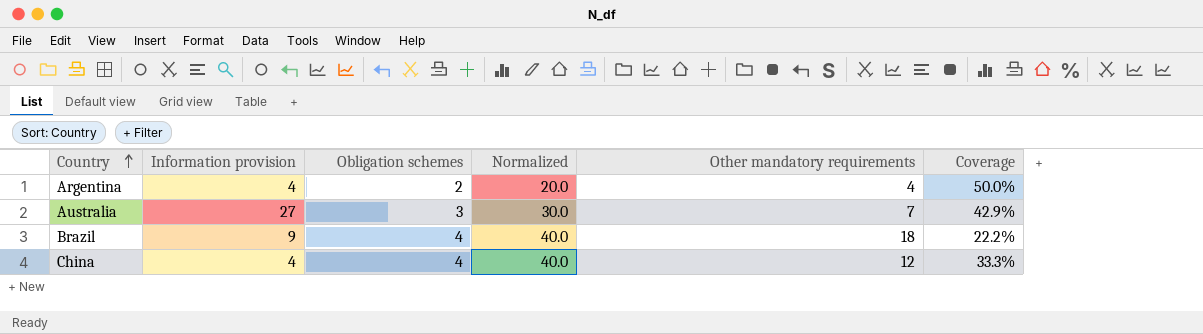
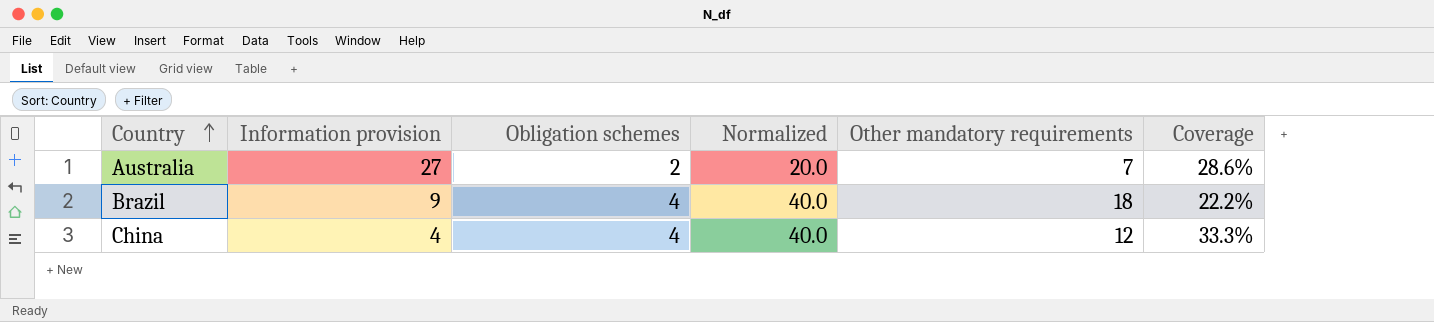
row Argentina: 4 | 2 | 20.0 | 4 | 50.0% -> none
Australia | Obligation schemes: 3 -> 2
Australia | Normalized: 30.0 -> 20.0
Australia | Coverage: 42.9% -> 28.6%

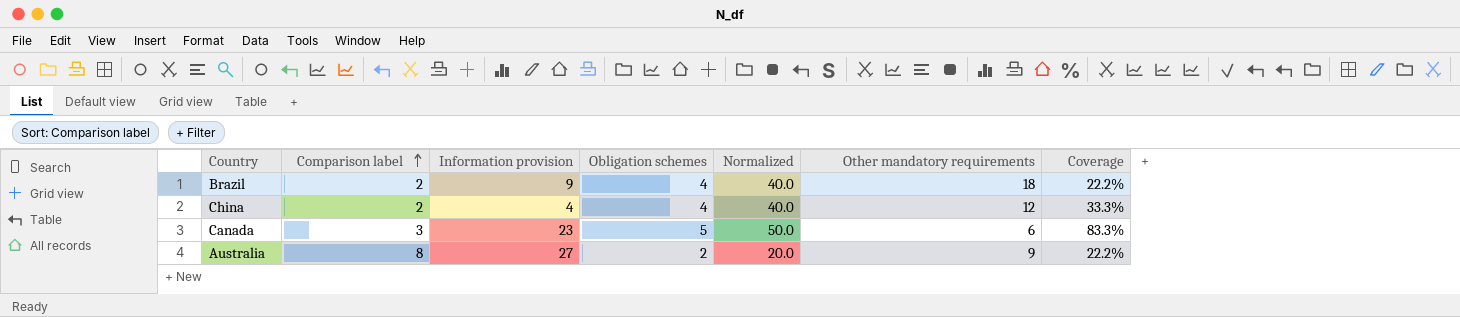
row order: Country ascending -> Comparison label ascending
column Comparison label | position: none -> 2
row Canada: none -> 3 | 23 | 5 | 50.0 | 6 | 83.3%
Australia | Other mandatory requirements: 7 -> 9
Australia | Coverage: 28.6% -> 22.2%

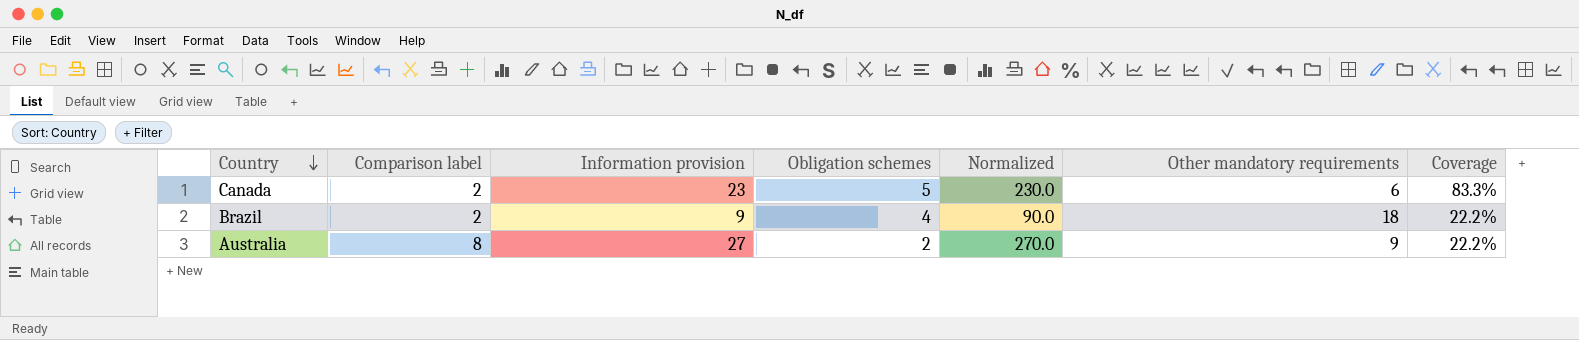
row order: Comparison label ascending -> Country descending
column Normalized | formula: [Obligation schemes] * 10 -> [Information provision] * 10
row China: 2 | 4 | 4 | 40.0 | 12 | 33.3% -> none
Canada | Comparison label: 3 -> 2

